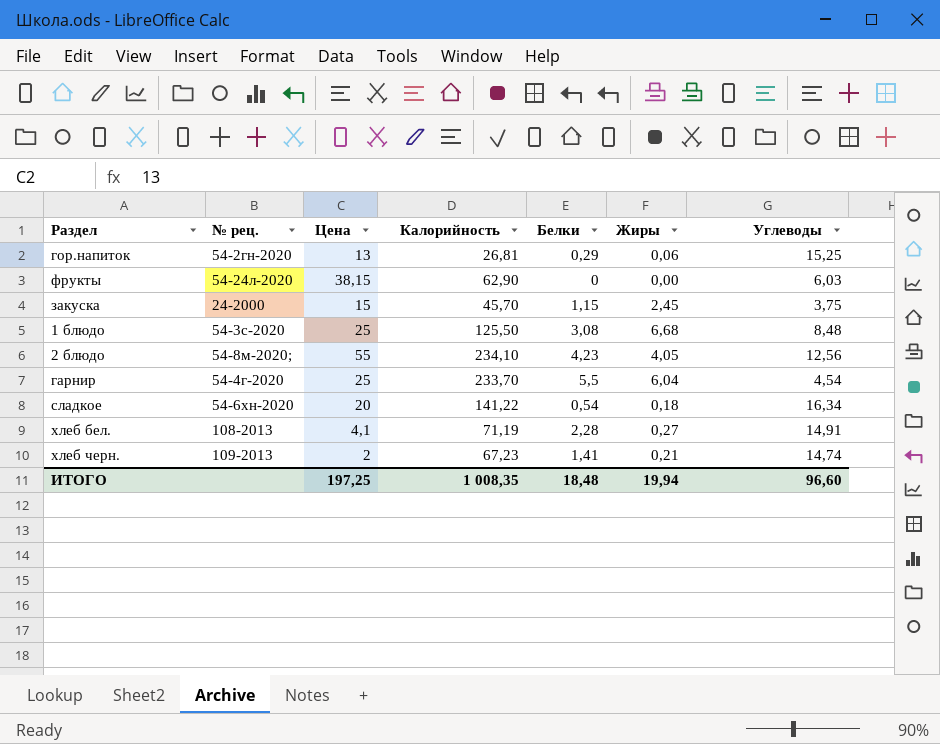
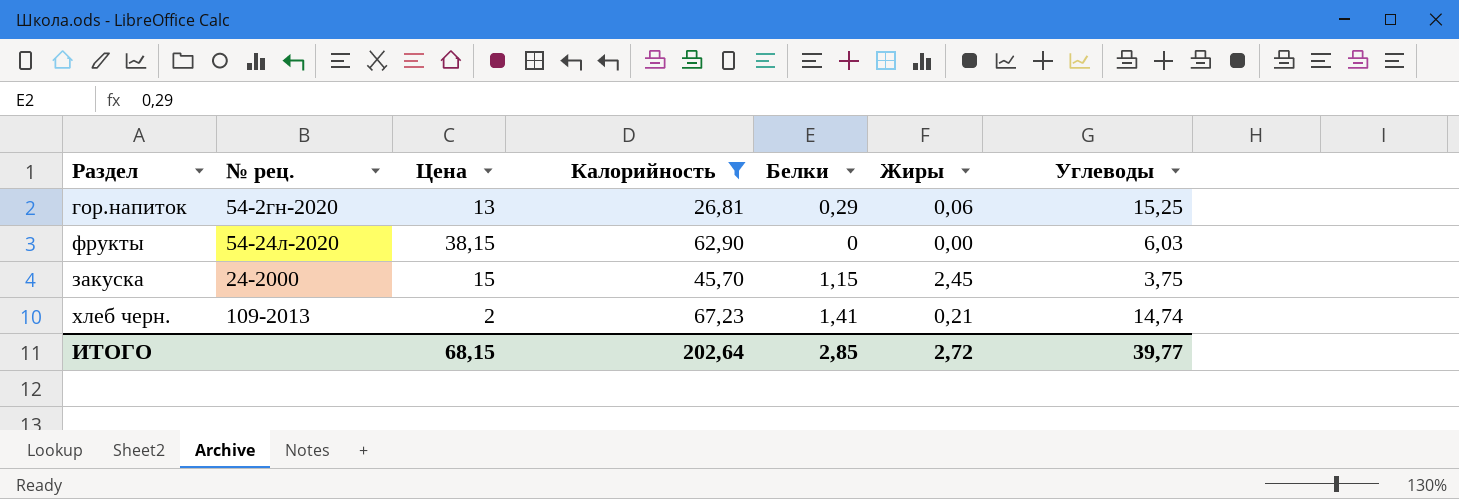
filter: none -> Калорийность <= 67,23
ИТОГО | Цена: 197,25 -> 68,15
ИТОГО | Калорийность: 1 008,35 -> 202,64
ИТОГО | Белки: 18,48 -> 2,85
ИТОГО | Жиры: 19,94 -> 2,72
ИТОГО | Углеводы: 96,60 -> 39,77

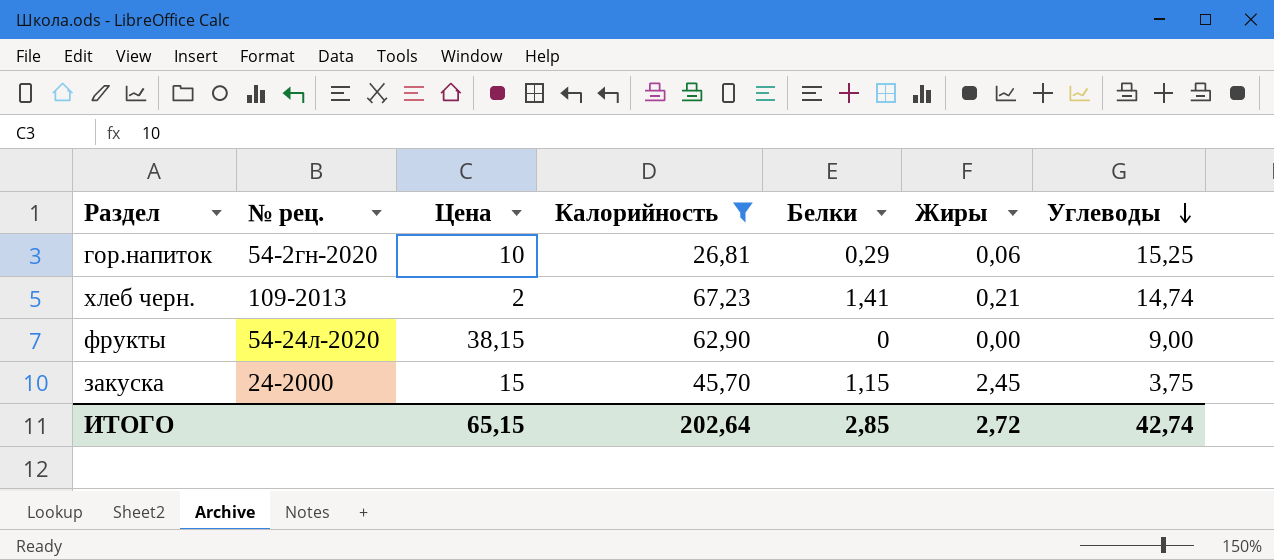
row order: none -> Углеводы descending
гор.напиток | Цена: 13 -> 10
фрукты | Углеводы: 6,03 -> 9,00
ИТОГО | Цена: 68,15 -> 65,15
ИТОГО | Углеводы: 39,77 -> 42,74

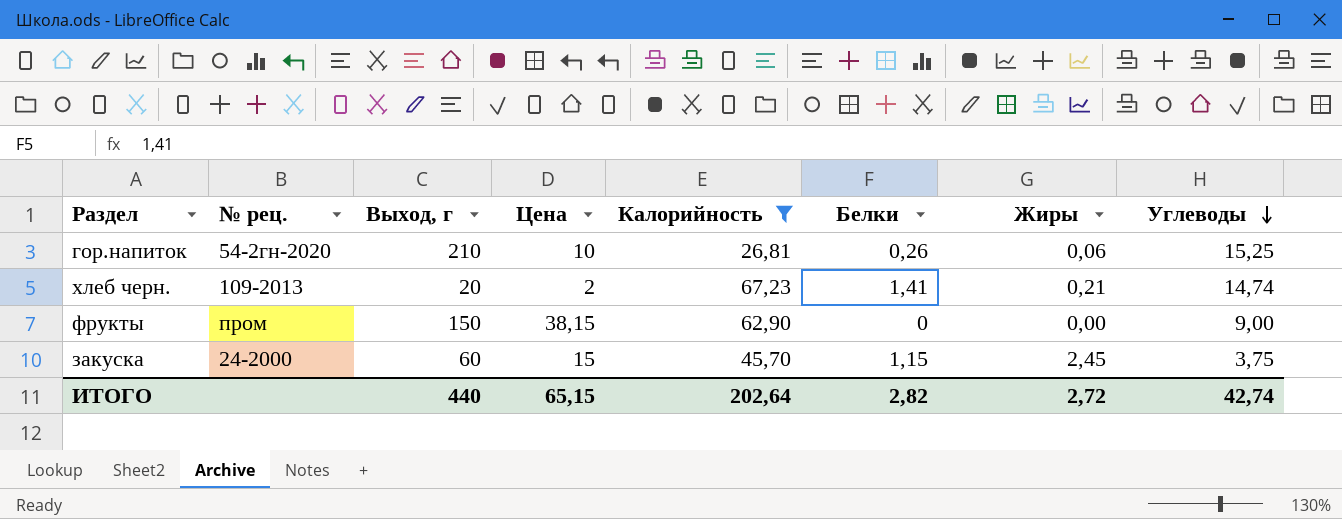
column Выход, г | position: none -> 3
гор.напиток | Белки: 0,29 -> 0,26
фрукты | № рец.: 54-24л-2020 -> пром
ИТОГО | Белки: 2,85 -> 2,82

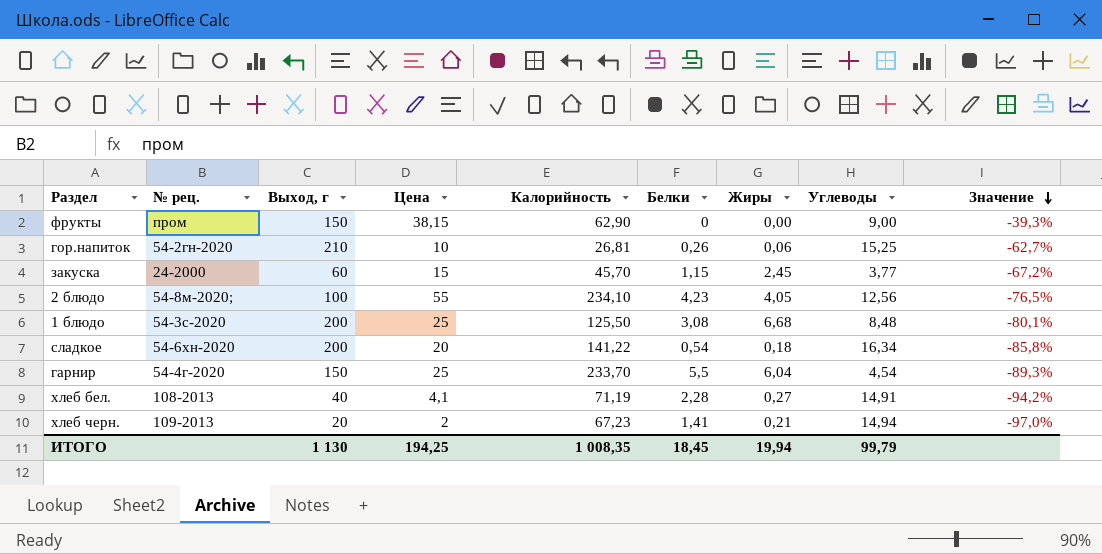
filter: Калорийность <= 67,23 -> none
row order: Углеводы descending -> Значение descending
column Значение | formula: none -> ([Цена] - [Калорийность]) / [Калорийность]
закуска | Углеводы: 3,75 -> 3,77
хлеб черн. | Углеводы: 14,74 -> 14,94
ИТОГО | Выход, г: 440 -> 1 130
ИТОГО | Цена: 65,15 -> 194,25
ИТОГО | Калорийность: 202,64 -> 1 008,35
ИТОГО | Белки: 2,82 -> 18,45
ИТОГО | Жиры: 2,72 -> 19,94
ИТОГО | Углеводы: 42,74 -> 99,79

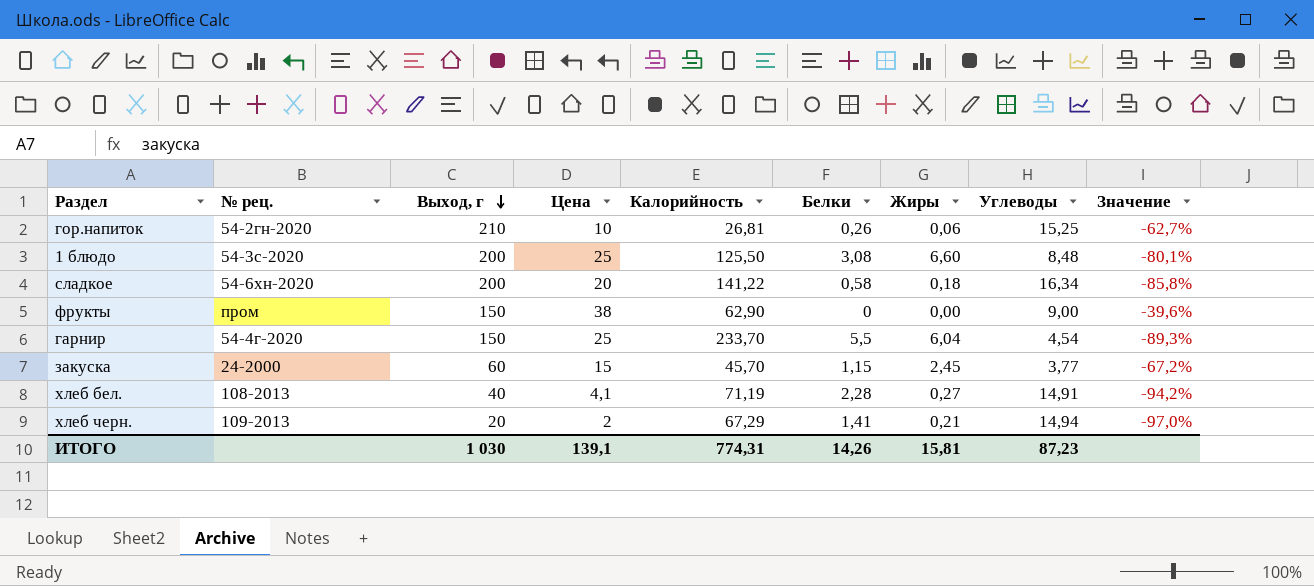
row order: Значение descending -> Выход, г descending
row 2 блюдо: 54-8м-2020; | 100 | 55 | 234,10 | 4,23 | 4,05 | 12,56 | -76,5% -> none
1 блюдо | Жиры: 6,68 -> 6,60
сладкое | Белки: 0,54 -> 0,58
фрукты | Цена: 38,15 -> 38
фрукты | Значение: -39,3% -> -39,6%
хлеб черн. | Калорийность: 67,23 -> 67,29
ИТОГО | Выход, г: 1 130 -> 1 030
ИТОГО | Цена: 194,25 -> 139,1
ИТОГО | Калорийность: 1 008,35 -> 774,31
ИТОГО | Белки: 18,45 -> 14,26
ИТОГО | Жиры: 19,94 -> 15,81
ИТОГО | Углеводы: 99,79 -> 87,23

